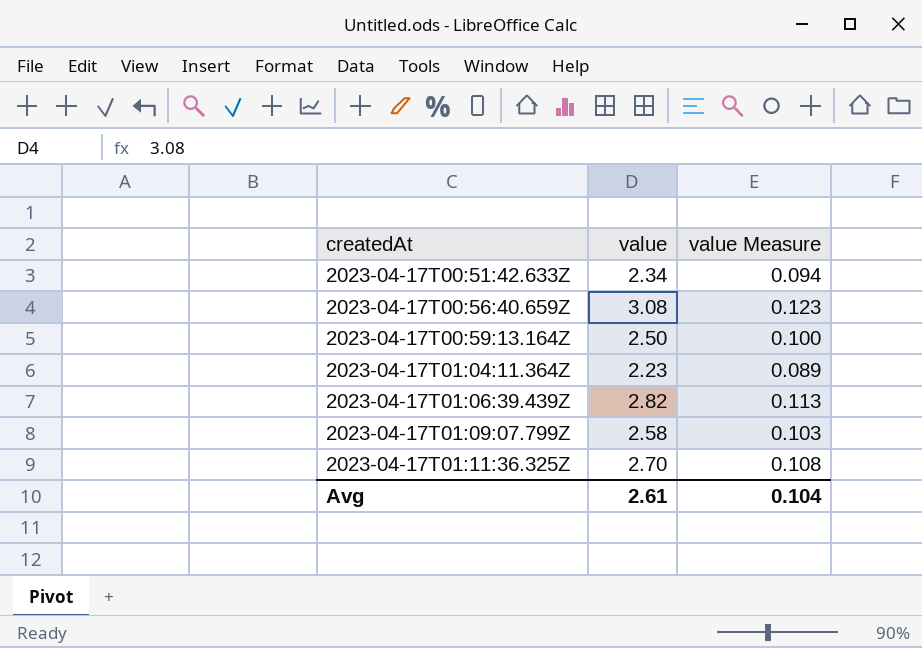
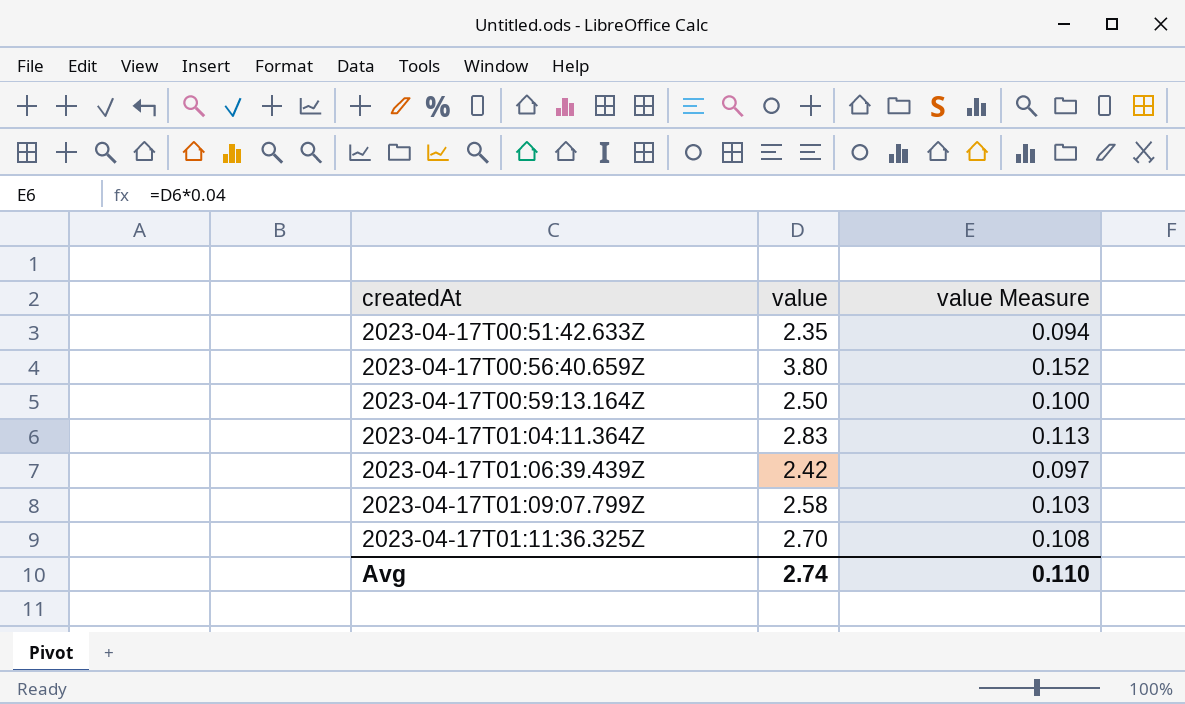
2023-04-17T00:51:42.633Z | value: 2.34 -> 2.35
2023-04-17T00:56:40.659Z | value: 3.08 -> 3.80
2023-04-17T00:56:40.659Z | value Measure: 0.123 -> 0.152
2023-04-17T01:04:11.364Z | value: 2.23 -> 2.83
2023-04-17T01:04:11.364Z | value Measure: 0.089 -> 0.113
2023-04-17T01:06:39.439Z | value: 2.82 -> 2.42
2023-04-17T01:06:39.439Z | value Measure: 0.113 -> 0.097
Avg | value: 2.61 -> 2.74
Avg | value Measure: 0.104 -> 0.110

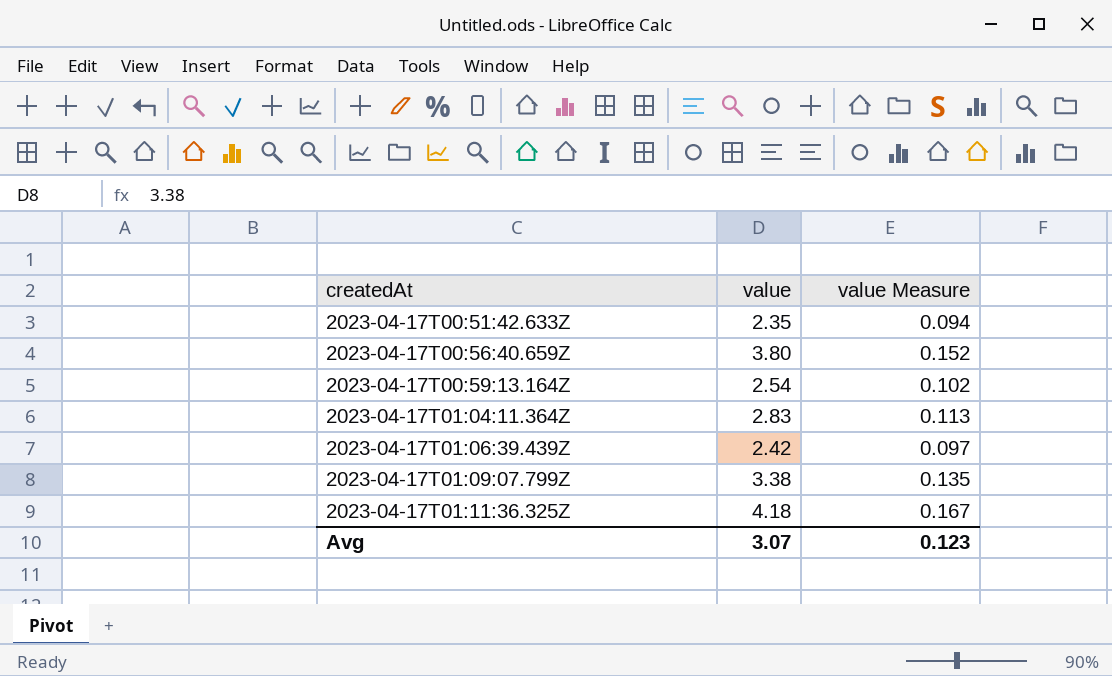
2023-04-17T00:59:13.164Z | value: 2.50 -> 2.54
2023-04-17T00:59:13.164Z | value Measure: 0.100 -> 0.102
2023-04-17T01:09:07.799Z | value: 2.58 -> 3.38
2023-04-17T01:09:07.799Z | value Measure: 0.103 -> 0.135
2023-04-17T01:11:36.325Z | value: 2.70 -> 4.18
2023-04-17T01:11:36.325Z | value Measure: 0.108 -> 0.167
Avg | value: 2.74 -> 3.07
Avg | value Measure: 0.110 -> 0.123

